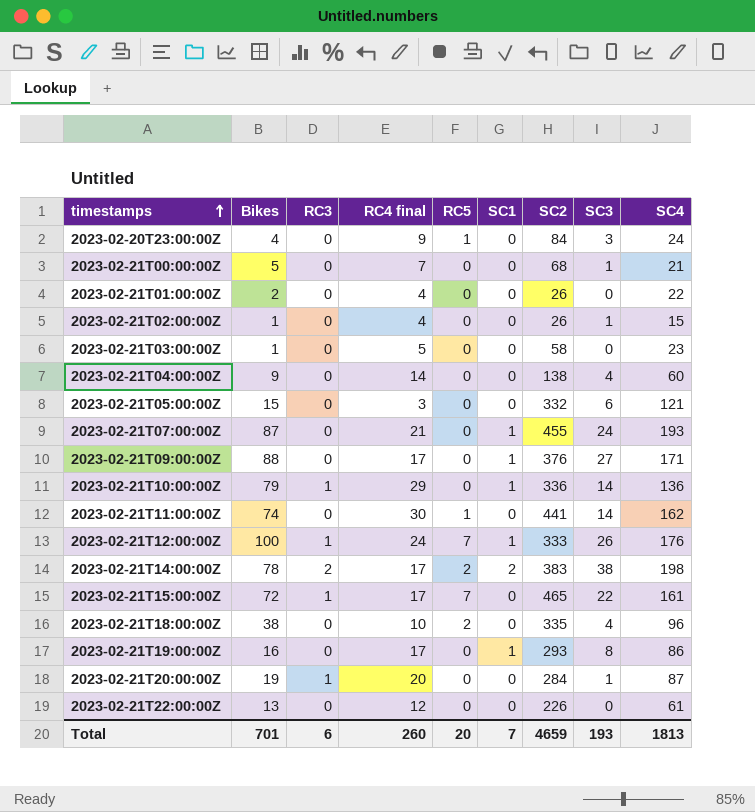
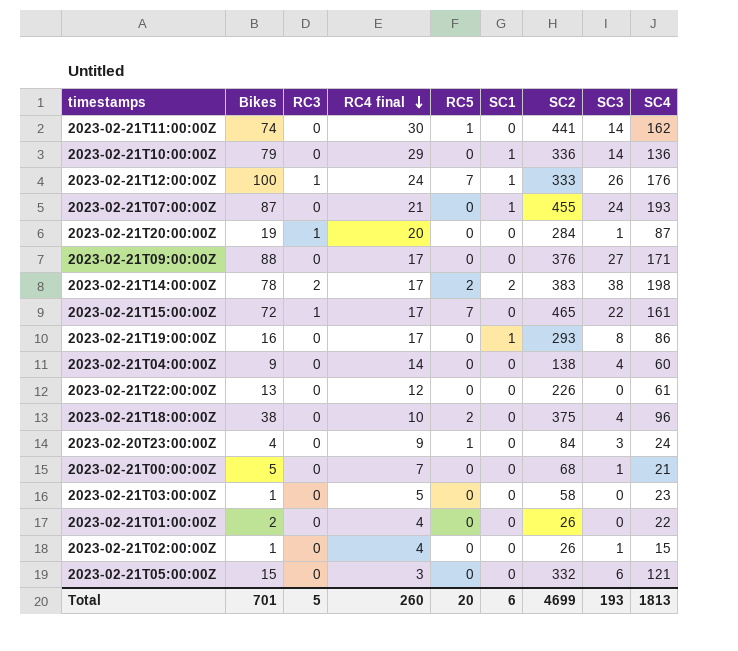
row order: timestamps ascending -> RC4 final descending
2023-02-21T10:00:00Z | RC3: 1 -> 0
2023-02-21T09:00:00Z | SC1: 1 -> 0
2023-02-21T18:00:00Z | SC2: 335 -> 375
Total | RC3: 6 -> 5
Total | SC1: 7 -> 6
Total | SC2: 4659 -> 4699

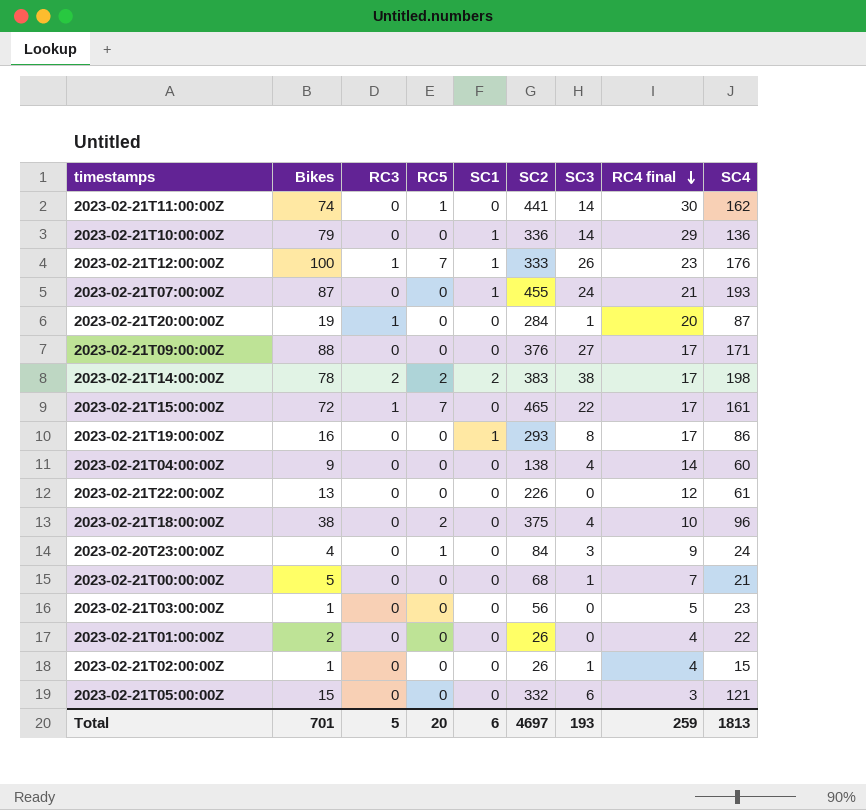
column RC4 final | position: 4 -> 8
2023-02-21T12:00:00Z | RC4 final: 24 -> 23
2023-02-21T03:00:00Z | SC2: 58 -> 56
Total | SC2: 4699 -> 4697
Total | RC4 final: 260 -> 259

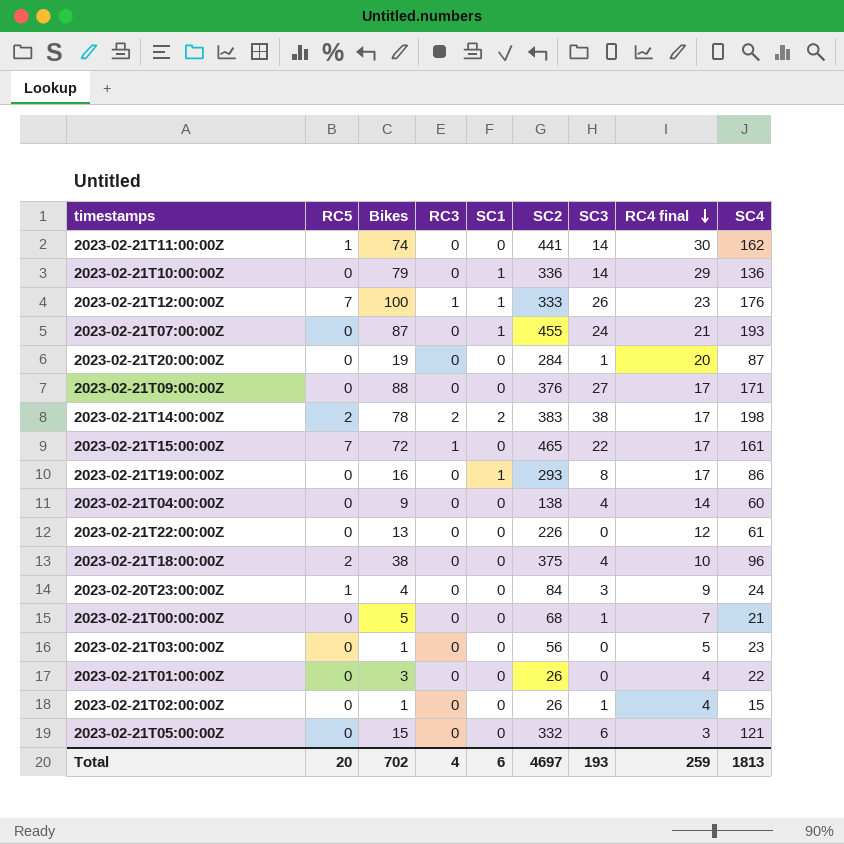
column RC5 | position: 4 -> 2
2023-02-21T20:00:00Z | RC3: 1 -> 0
2023-02-21T01:00:00Z | Bikes: 2 -> 3
Total | Bikes: 701 -> 702
Total | RC3: 5 -> 4

